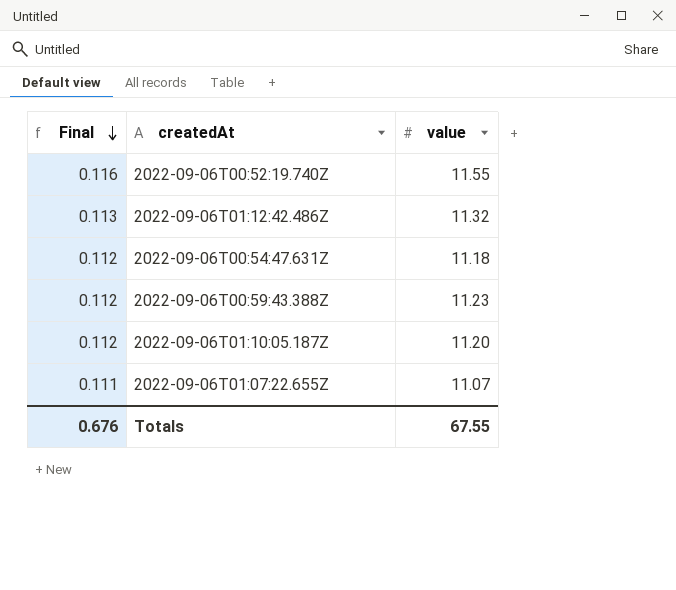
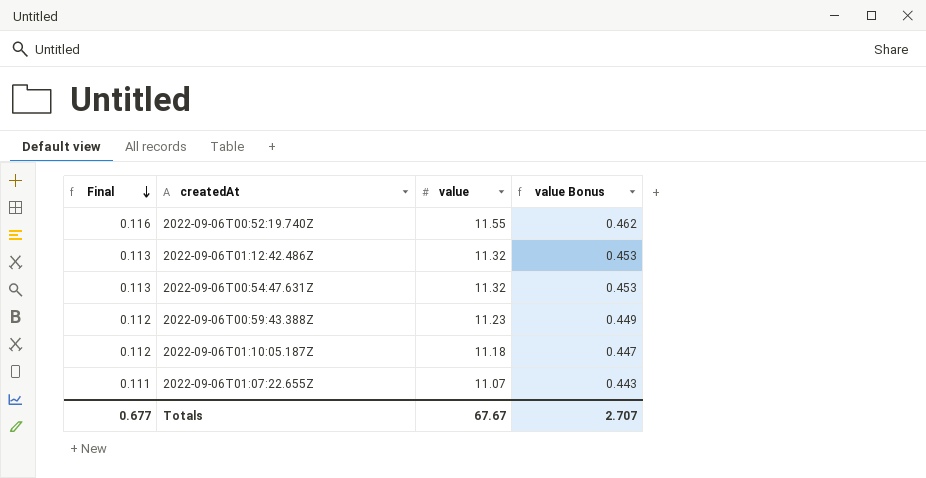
column value Bonus | formula: none -> [value] * 0.04
2022-09-06T00:54:47.631Z | Final: 0.112 -> 0.113
2022-09-06T00:54:47.631Z | value: 11.18 -> 11.32
2022-09-06T01:10:05.187Z | value: 11.20 -> 11.18
Totals | Final: 0.676 -> 0.677
Totals | value: 67.55 -> 67.67

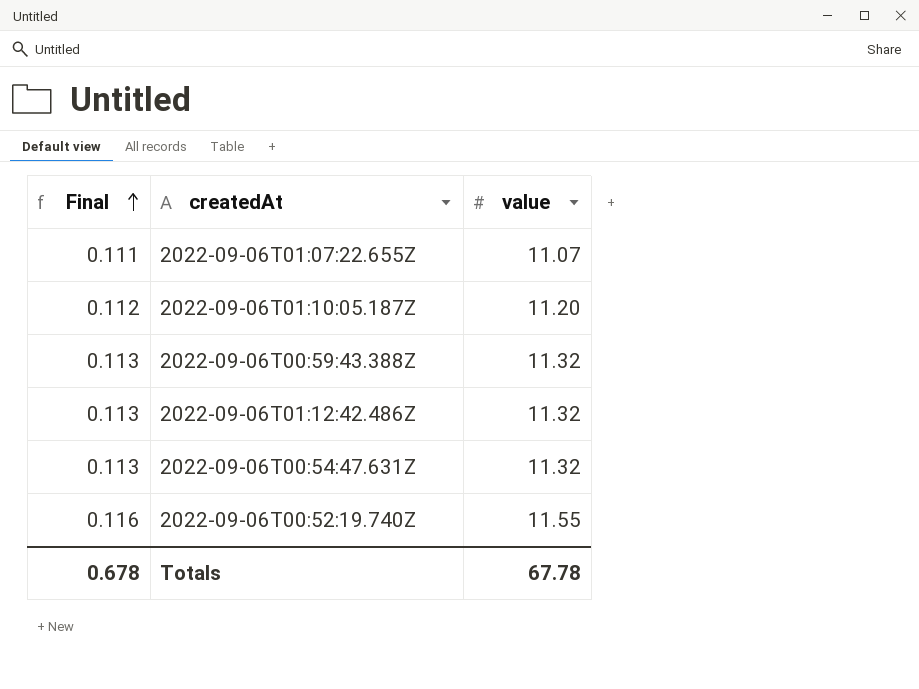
row order: Final descending -> Final ascending
column value Bonus | formula: [value] * 0.04 -> none
2022-09-06T01:10:05.187Z | value: 11.18 -> 11.20
2022-09-06T00:59:43.388Z | Final: 0.112 -> 0.113
2022-09-06T00:59:43.388Z | value: 11.23 -> 11.32
Totals | Final: 0.677 -> 0.678
Totals | value: 67.67 -> 67.78

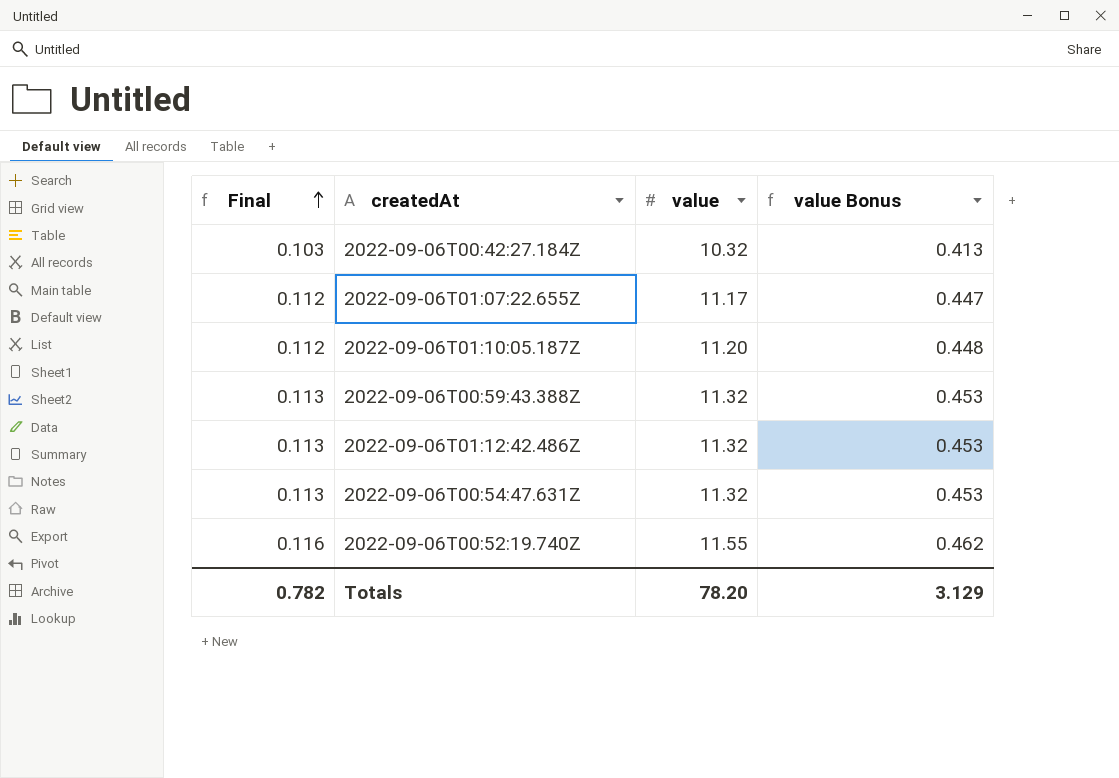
column value Bonus | formula: none -> [value] * 0.04
row 2022-09-06T00:42:27.184Z: none -> 0.103 | 10.32 | 0.413
2022-09-06T01:07:22.655Z | Final: 0.111 -> 0.112
2022-09-06T01:07:22.655Z | value: 11.07 -> 11.17
Totals | Final: 0.678 -> 0.782
Totals | value: 67.78 -> 78.20

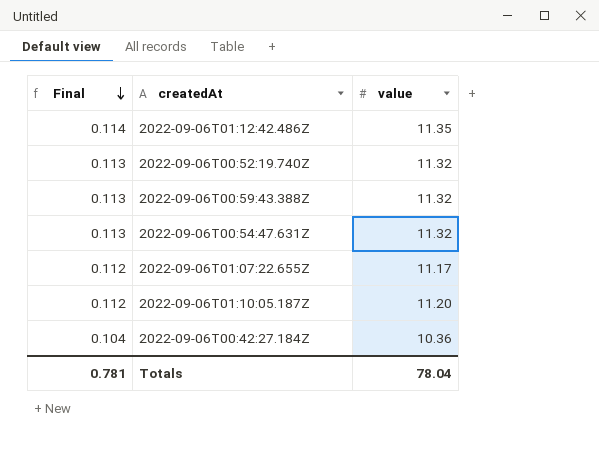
row order: Final ascending -> Final descending
column value Bonus | formula: [value] * 0.04 -> none
2022-09-06T01:12:42.486Z | Final: 0.113 -> 0.114
2022-09-06T01:12:42.486Z | value: 11.32 -> 11.35
2022-09-06T00:52:19.740Z | Final: 0.116 -> 0.113
2022-09-06T00:52:19.740Z | value: 11.55 -> 11.32
2022-09-06T00:42:27.184Z | Final: 0.103 -> 0.104
2022-09-06T00:42:27.184Z | value: 10.32 -> 10.36
Totals | Final: 0.782 -> 0.781
Totals | value: 78.20 -> 78.04

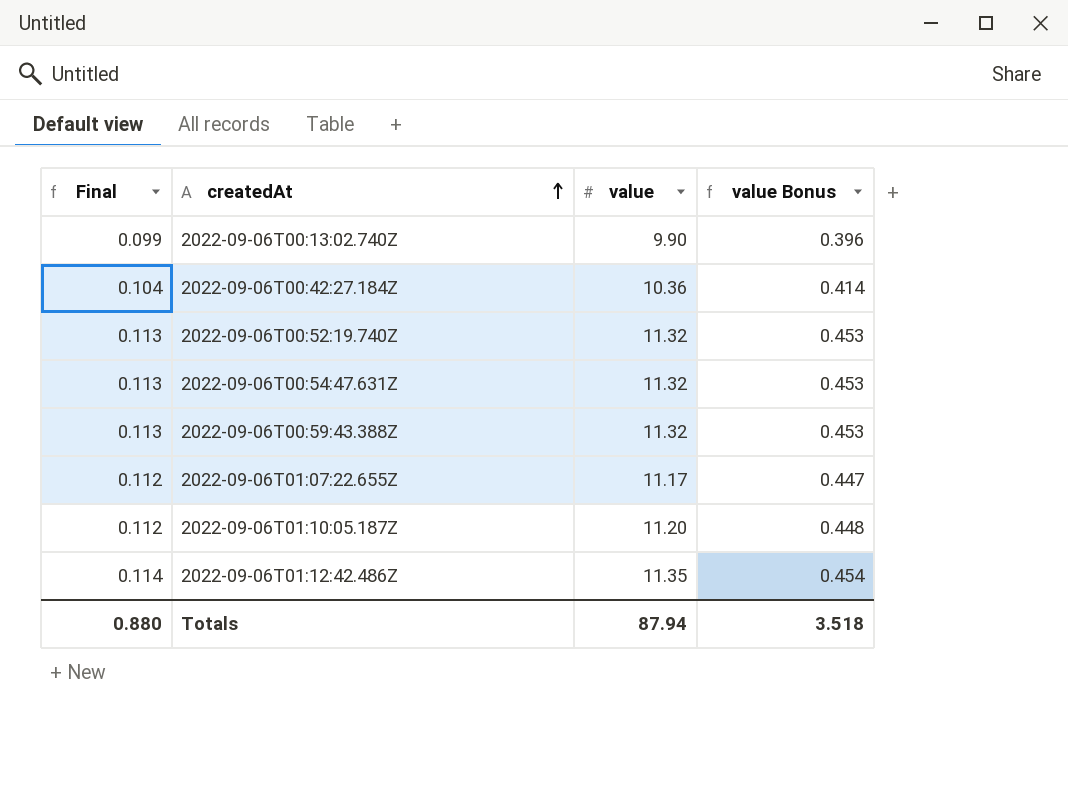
row order: Final descending -> createdAt ascending
column value Bonus | formula: none -> [value] * 0.04
row 2022-09-06T00:13:02.740Z: none -> 0.099 | 9.90 | 0.396
Totals | Final: 0.781 -> 0.880
Totals | value: 78.04 -> 87.94

